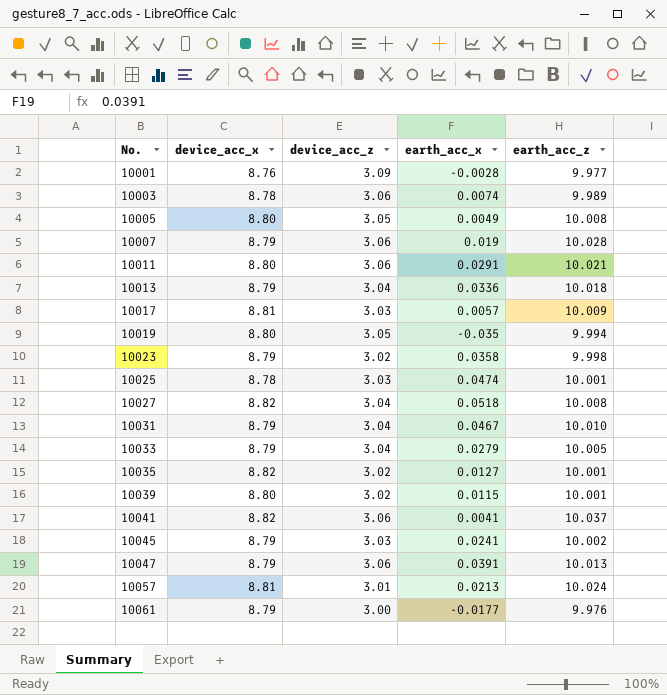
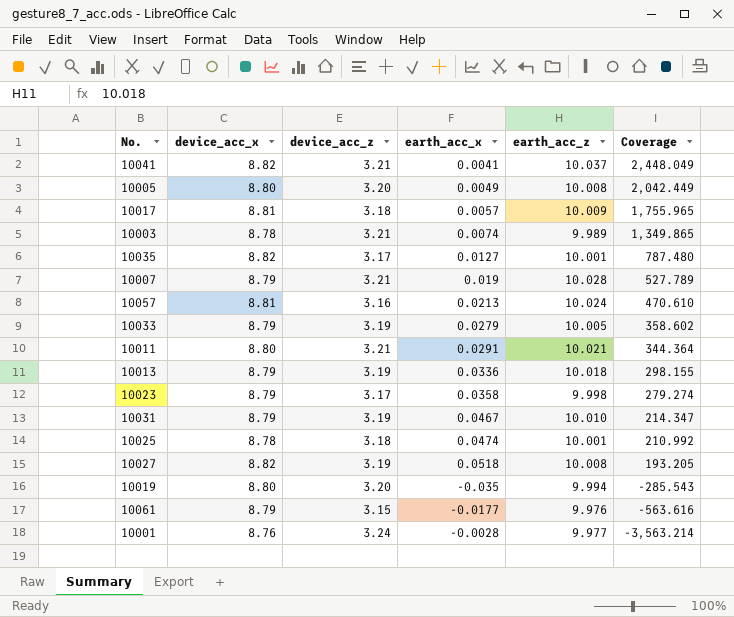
row order: No. ascending -> Coverage descending
column Coverage | formula: none -> [earth_acc_z] / [earth_acc_x]
row 10039: 8.80 | 3.02 | 0.0115 | 10.001 -> none
row 10045: 8.79 | 3.03 | 0.0241 | 10.002 -> none
row 10047: 8.79 | 3.06 | 0.0391 | 10.013 -> none
10041 | device_acc_z: 3.06 -> 3.21
10005 | device_acc_z: 3.05 -> 3.20
10017 | device_acc_z: 3.03 -> 3.18
10003 | device_acc_z: 3.06 -> 3.21
10035 | device_acc_z: 3.02 -> 3.17
10007 | device_acc_z: 3.06 -> 3.21
10057 | device_acc_z: 3.01 -> 3.16
10033 | device_acc_z: 3.04 -> 3.19
10011 | device_acc_z: 3.06 -> 3.21
10013 | device_acc_z: 3.04 -> 3.19
10023 | device_acc_z: 3.02 -> 3.17
10031 | device_acc_z: 3.04 -> 3.19
10025 | device_acc_z: 3.03 -> 3.18
10027 | device_acc_z: 3.04 -> 3.19
10019 | device_acc_z: 3.05 -> 3.20
10061 | device_acc_z: 3.00 -> 3.15
10001 | device_acc_z: 3.09 -> 3.24

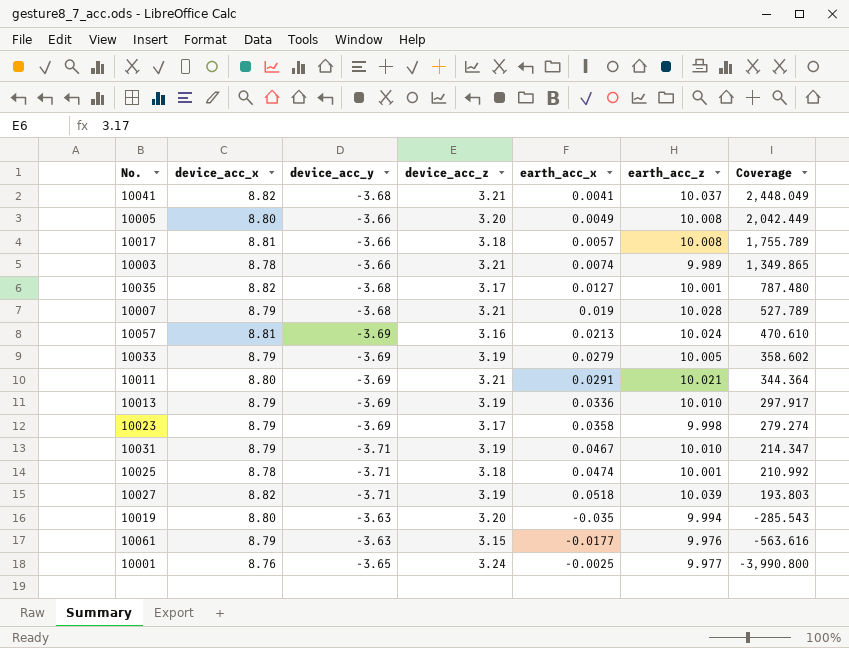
column device_acc_y | position: none -> 3
10017 | earth_acc_z: 10.009 -> 10.008
10017 | Coverage: 1,755.965 -> 1,755.789
10013 | earth_acc_z: 10.018 -> 10.010
10013 | Coverage: 298.155 -> 297.917
10027 | earth_acc_z: 10.008 -> 10.039
10027 | Coverage: 193.205 -> 193.803
10001 | earth_acc_x: -0.0028 -> -0.0025
10001 | Coverage: -3,563.214 -> -3,990.800

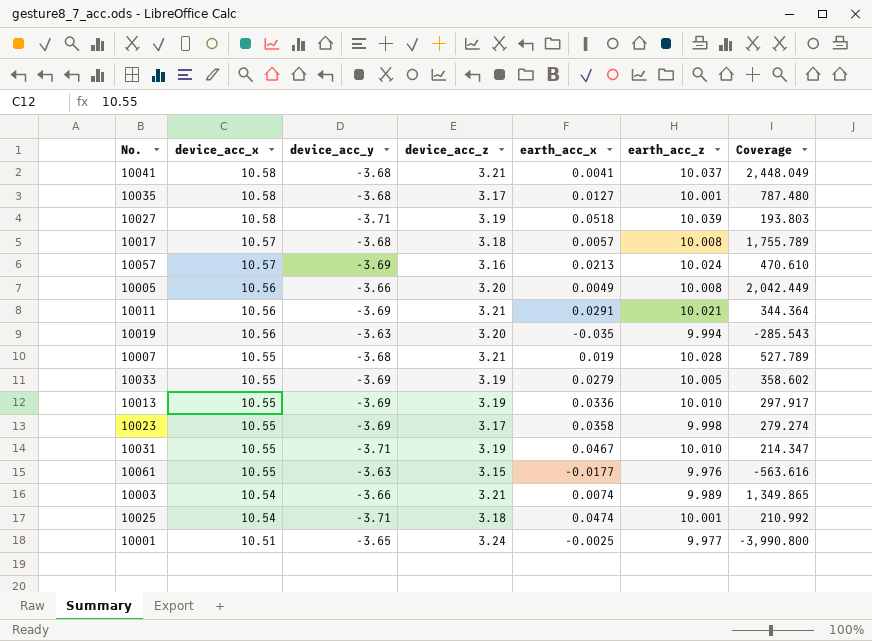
row order: Coverage descending -> device_acc_x descending
10041 | device_acc_x: 8.82 -> 10.58
10035 | device_acc_x: 8.82 -> 10.58
10027 | device_acc_x: 8.82 -> 10.58
10017 | device_acc_x: 8.81 -> 10.57
10017 | device_acc_y: -3.66 -> -3.68
10057 | device_acc_x: 8.81 -> 10.57
10005 | device_acc_x: 8.80 -> 10.56
10011 | device_acc_x: 8.80 -> 10.56
10019 | device_acc_x: 8.80 -> 10.56
10007 | device_acc_x: 8.79 -> 10.55
10033 | device_acc_x: 8.79 -> 10.55
10013 | device_acc_x: 8.79 -> 10.55
10023 | device_acc_x: 8.79 -> 10.55
10031 | device_acc_x: 8.79 -> 10.55
10061 | device_acc_x: 8.79 -> 10.55
10003 | device_acc_x: 8.78 -> 10.54
10025 | device_acc_x: 8.78 -> 10.54
10001 | device_acc_x: 8.76 -> 10.51

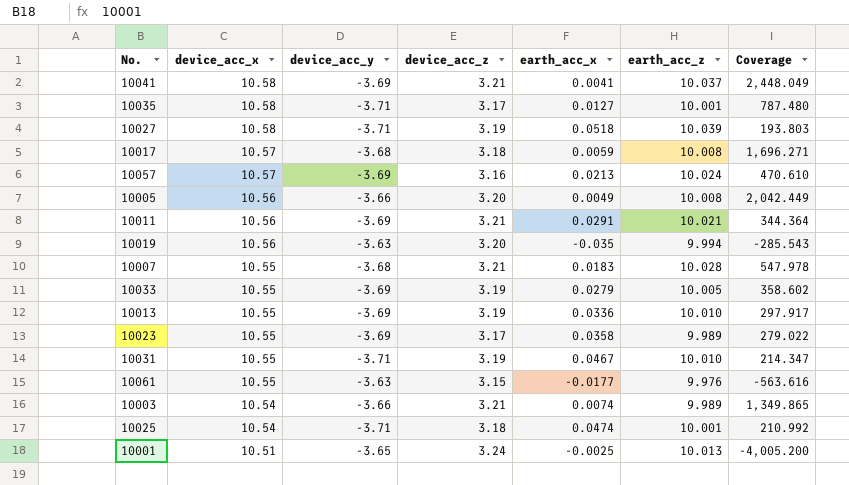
10041 | device_acc_y: -3.68 -> -3.69
10035 | device_acc_y: -3.68 -> -3.71
10017 | earth_acc_x: 0.0057 -> 0.0059
10017 | Coverage: 1,755.789 -> 1,696.271
10007 | earth_acc_x: 0.019 -> 0.0183
10007 | Coverage: 527.789 -> 547.978
10023 | earth_acc_z: 9.998 -> 9.989
10023 | Coverage: 279.274 -> 279.022
10001 | earth_acc_z: 9.977 -> 10.013
10001 | Coverage: -3,990.800 -> -4,005.200

